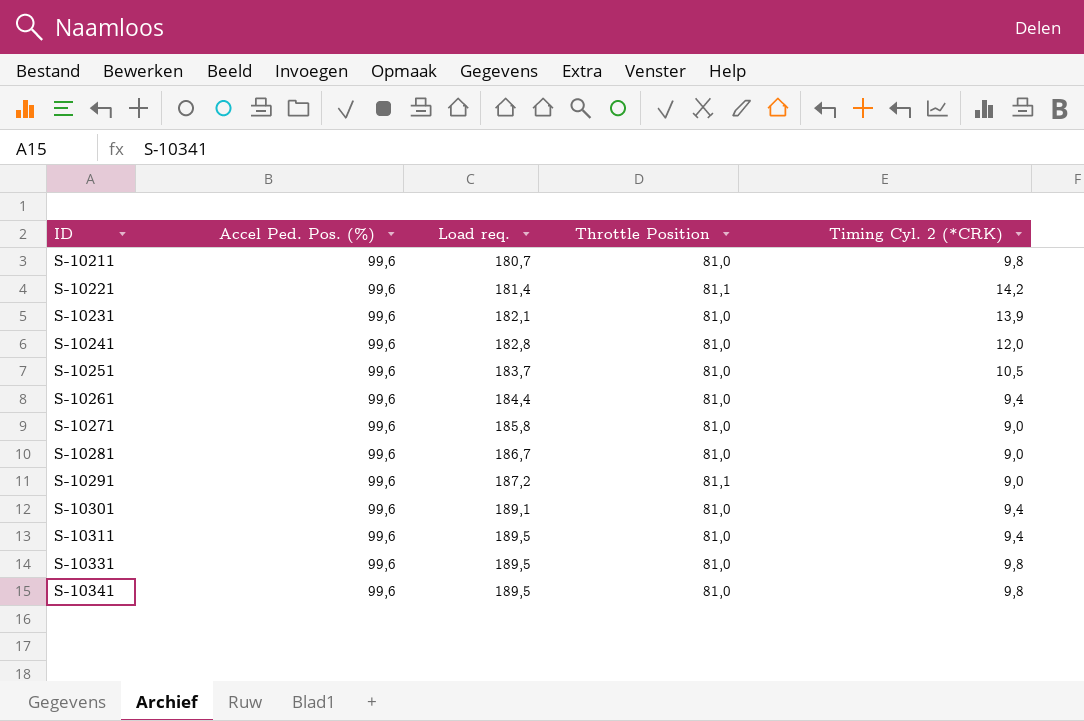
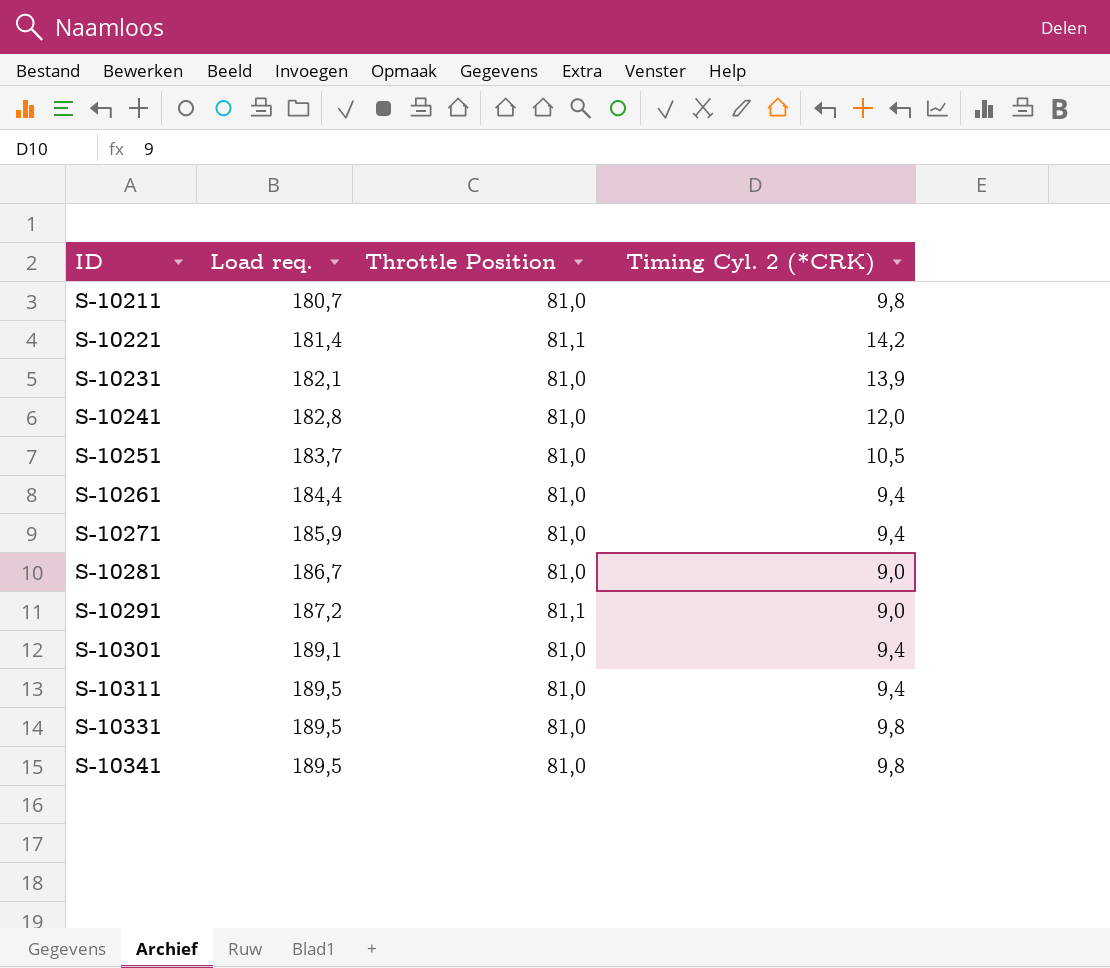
column Accel Ped. Pos. (%) | position: 2 -> none
S-10271 | Load req.: 185,8 -> 185,9
S-10271 | Timing Cyl. 2 (*CRK): 9,0 -> 9,4

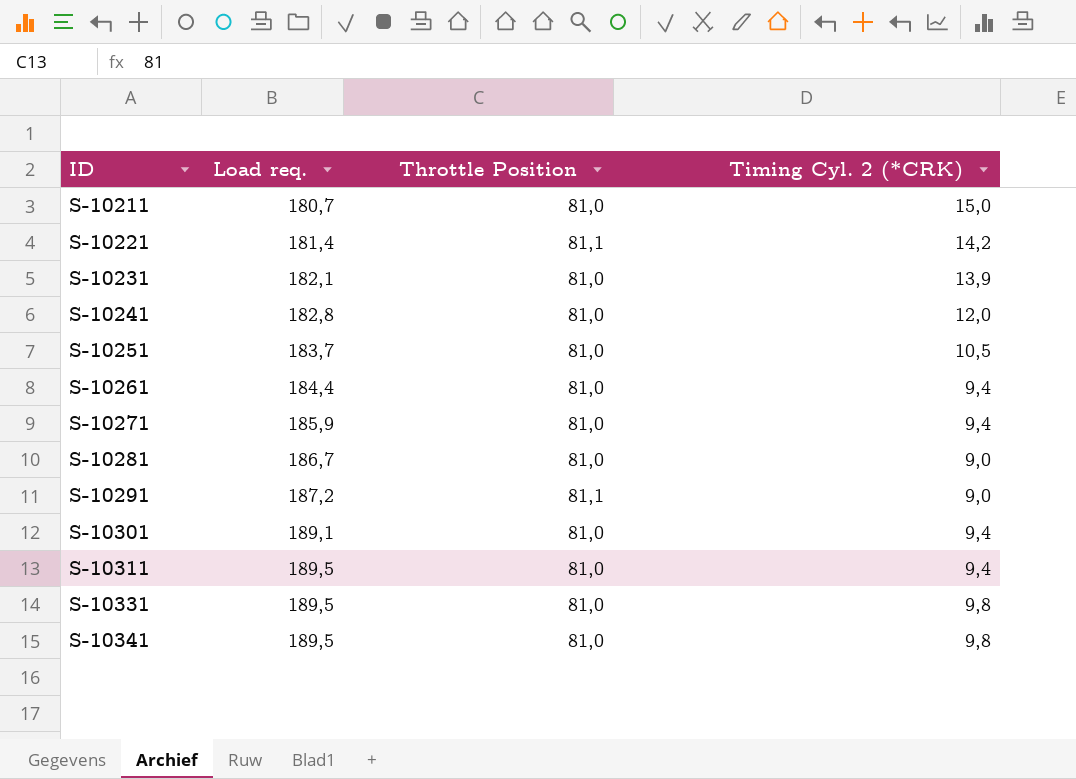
S-10211 | Timing Cyl. 2 (*CRK): 9,8 -> 15,0

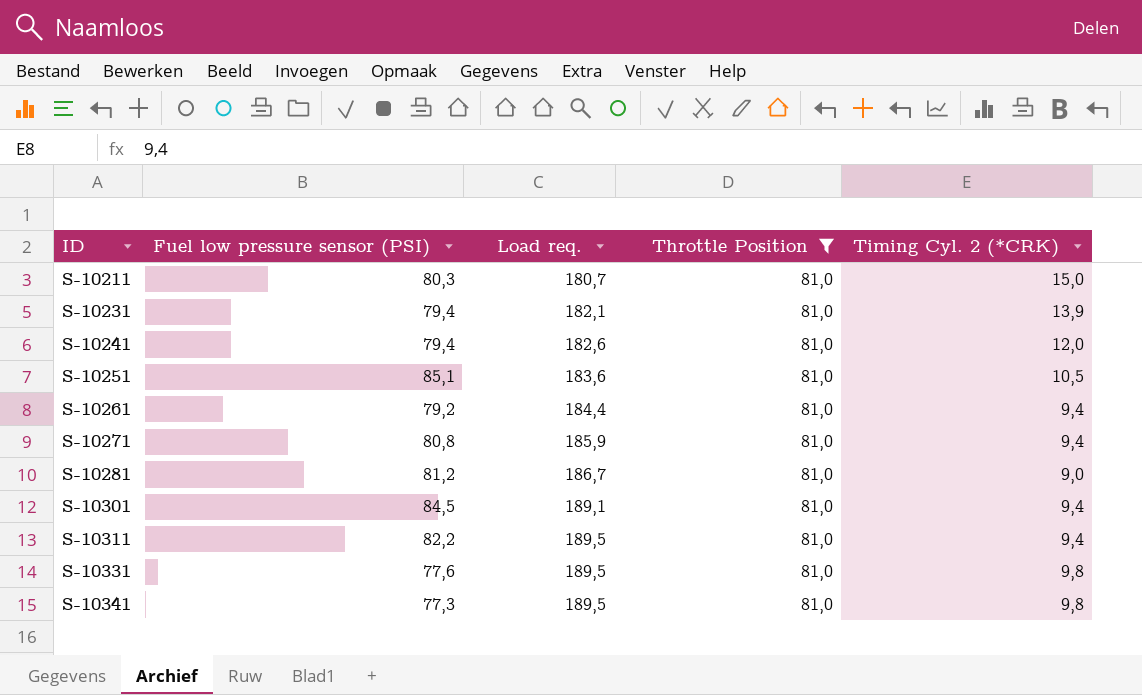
filter: none -> Throttle Position = 81,0
column Fuel low pressure sensor (PSI) | position: none -> 2
S-10241 | Load req.: 182,8 -> 182,6
S-10251 | Load req.: 183,7 -> 183,6

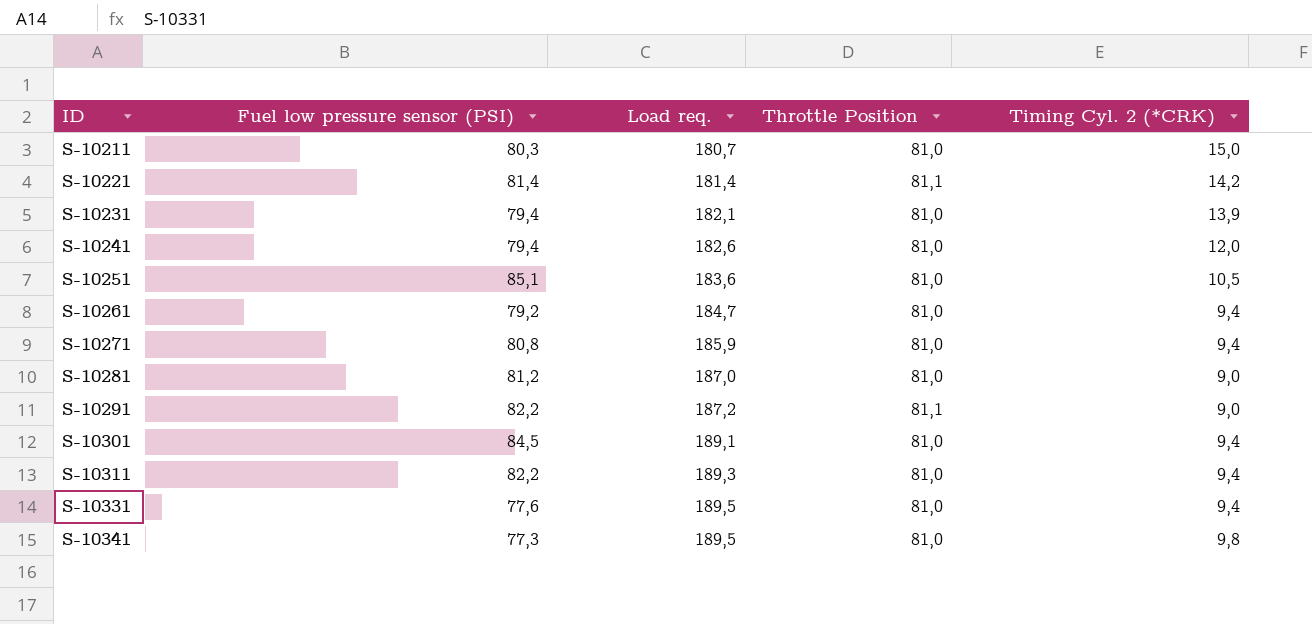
filter: Throttle Position = 81,0 -> none
S-10261 | Load req.: 184,4 -> 184,7
S-10281 | Load req.: 186,7 -> 187,0
S-10311 | Load req.: 189,5 -> 189,3
S-10331 | Timing Cyl. 2 (*CRK): 9,8 -> 9,4

